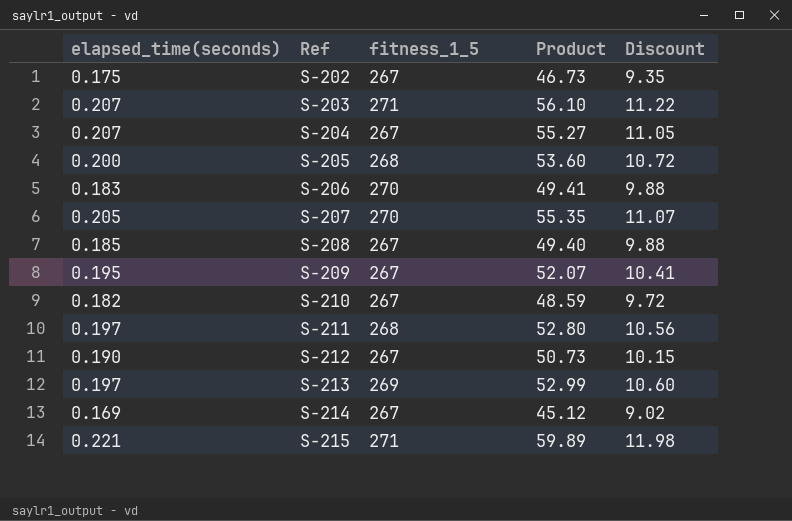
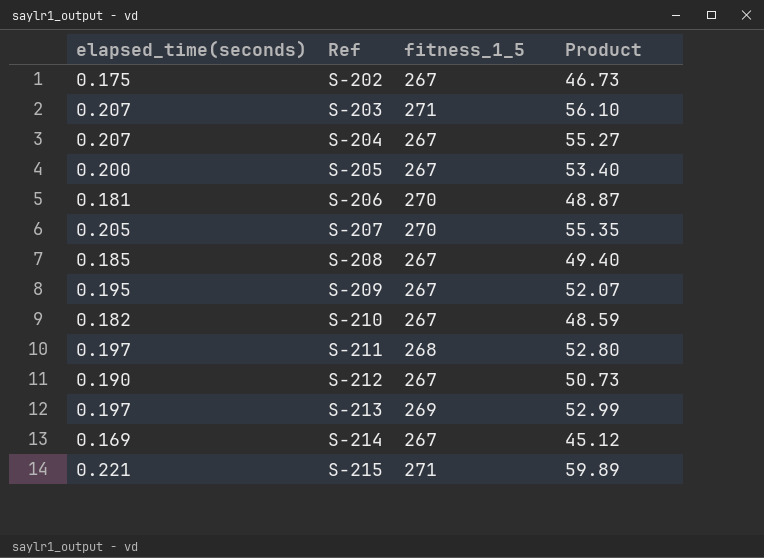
column Discount | formula: [Product] * 0.2 -> none
S-205 | fitness_1_5: 268 -> 267
S-205 | Product: 53.60 -> 53.40
S-206 | elapsed_time(seconds): 0.183 -> 0.181
S-206 | Product: 49.41 -> 48.87

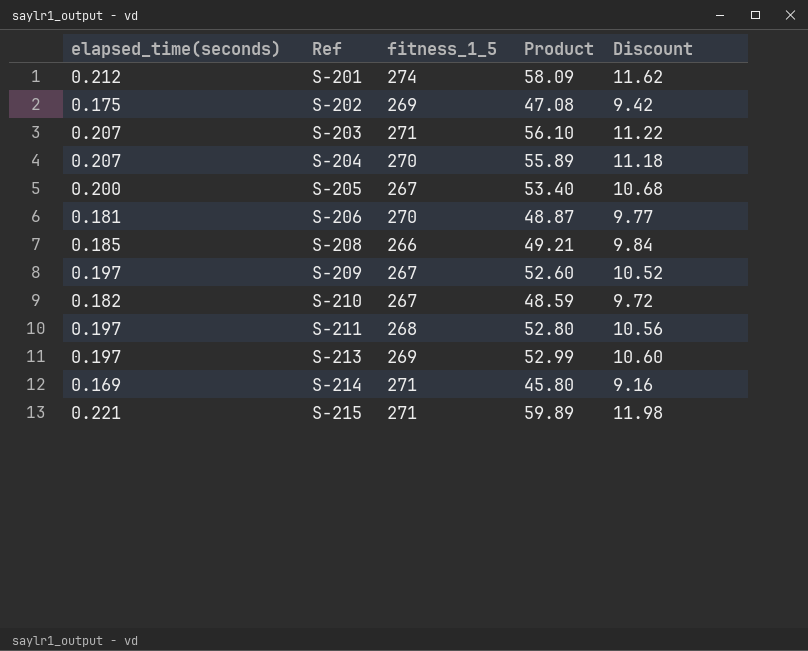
column Discount | formula: none -> [Product] * 0.2
row S-207: 0.205 | 270 | 55.35 -> none
row S-212: 0.190 | 267 | 50.73 -> none
row S-201: none -> 0.212 | 274 | 58.09 | 11.62
S-202 | fitness_1_5: 267 -> 269
S-202 | Product: 46.73 -> 47.08
S-204 | fitness_1_5: 267 -> 270
S-204 | Product: 55.27 -> 55.89
S-208 | fitness_1_5: 267 -> 266
S-208 | Product: 49.40 -> 49.21
S-209 | elapsed_time(seconds): 0.195 -> 0.197
S-209 | Product: 52.07 -> 52.60
S-214 | fitness_1_5: 267 -> 271
S-214 | Product: 45.12 -> 45.80

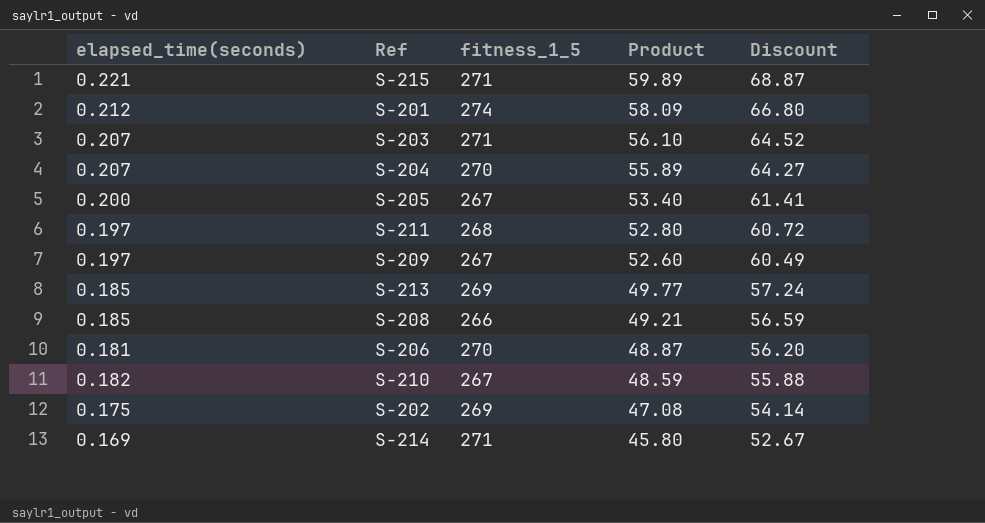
row order: Ref ascending -> Product descending
column Discount | formula: [Product] * 0.2 -> [Product] * 1.15
S-213 | elapsed_time(seconds): 0.197 -> 0.185
S-213 | Product: 52.99 -> 49.77

